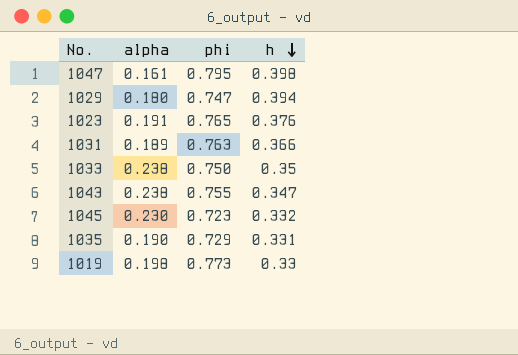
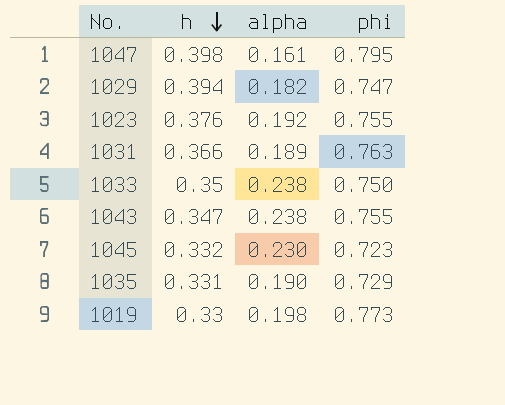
column h | position: 4 -> 2
1029 | alpha: 0.180 -> 0.182
1023 | alpha: 0.191 -> 0.192
1023 | phi: 0.765 -> 0.755

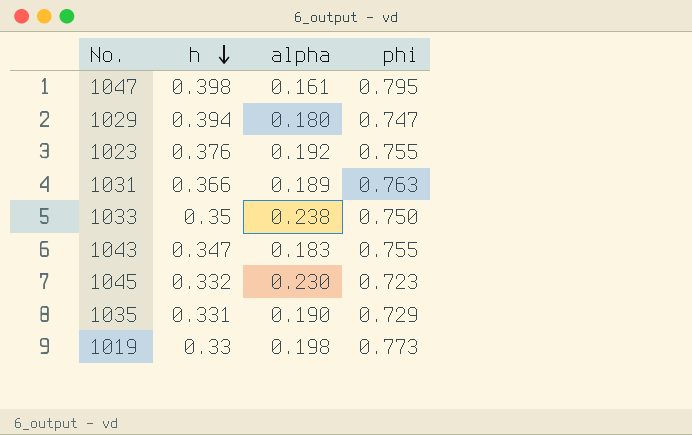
1029 | alpha: 0.182 -> 0.180
1043 | alpha: 0.238 -> 0.183

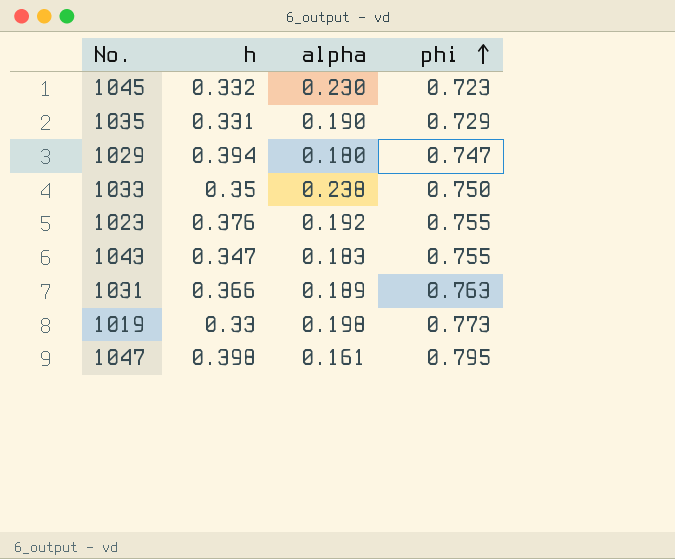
row order: h descending -> phi ascending

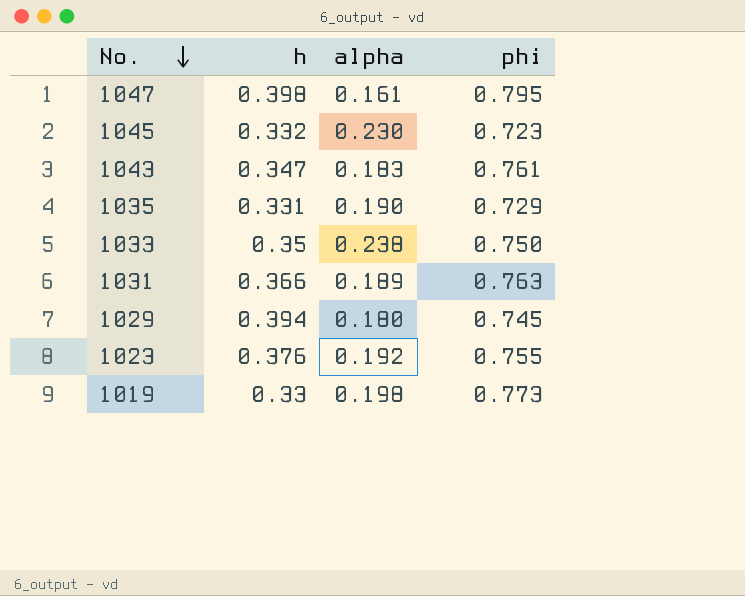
row order: phi ascending -> No. descending
1043 | phi: 0.755 -> 0.761
1029 | phi: 0.747 -> 0.745

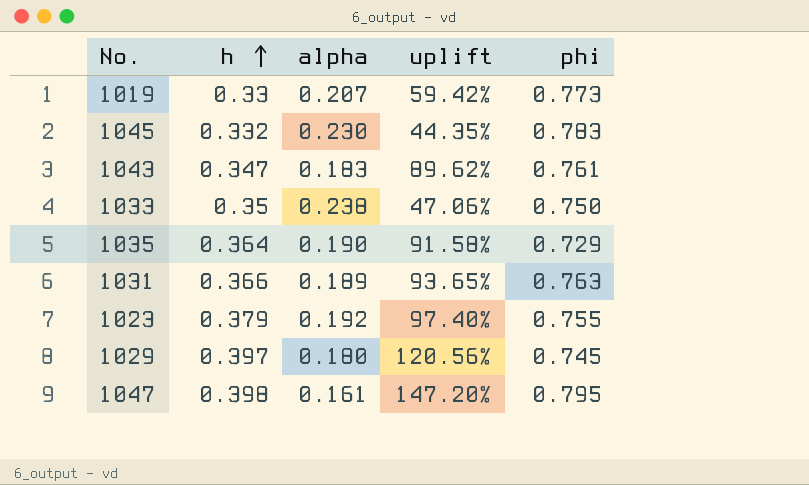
row order: No. descending -> h ascending
column uplift | formula: none -> ([h] - [alpha]) / [alpha]
1019 | alpha: 0.198 -> 0.207
1045 | phi: 0.723 -> 0.783
1035 | h: 0.331 -> 0.364
1023 | h: 0.376 -> 0.379
1029 | h: 0.394 -> 0.397

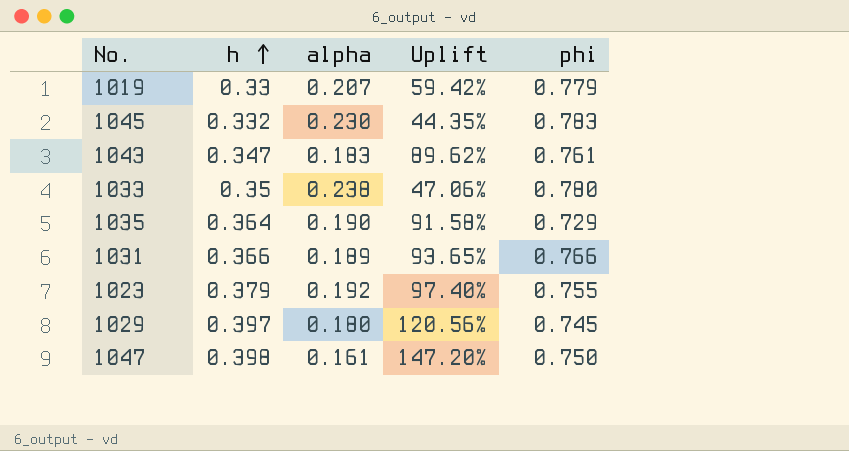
column name: uplift -> Uplift
1019 | phi: 0.773 -> 0.779
1033 | phi: 0.750 -> 0.780
1031 | phi: 0.763 -> 0.766
1047 | phi: 0.795 -> 0.750

